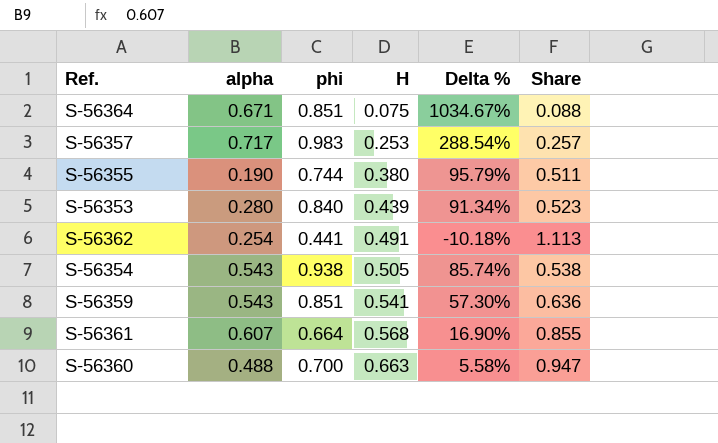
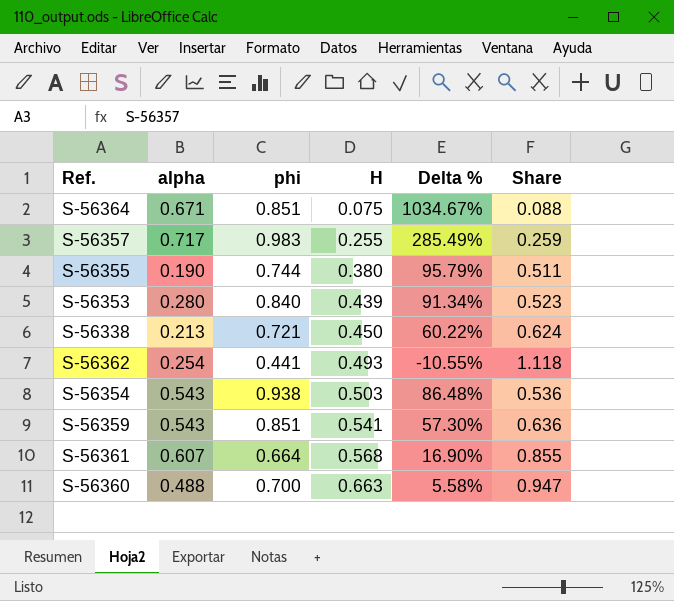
S-56357 | H: 0.253 -> 0.255
S-56357 | Delta %: 288.54% -> 285.49%
S-56357 | Share: 0.257 -> 0.259
row S-56338: none -> 0.213 | 0.721 | 0.450 | 60.22% | 0.624
S-56362 | H: 0.491 -> 0.493
S-56362 | Delta %: -10.18% -> -10.55%
S-56362 | Share: 1.113 -> 1.118
S-56354 | H: 0.505 -> 0.503
S-56354 | Delta %: 85.74% -> 86.48%
S-56354 | Share: 0.538 -> 0.536

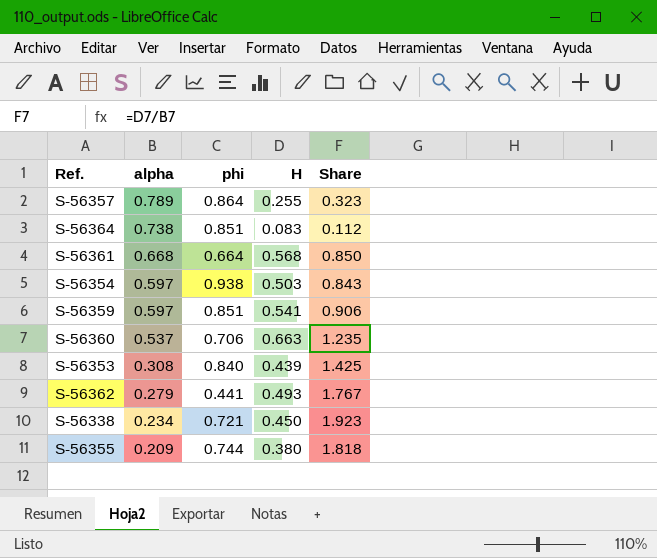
row order: H ascending -> alpha descending
column Delta % | formula: ([phi] - [H]) / [H] -> none
column Share | formula: [H] / [phi] -> [H] / [alpha]
S-56357 | alpha: 0.717 -> 0.789
S-56357 | phi: 0.983 -> 0.864
S-56364 | alpha: 0.671 -> 0.738
S-56364 | H: 0.075 -> 0.083
S-56361 | alpha: 0.607 -> 0.668
S-56354 | alpha: 0.543 -> 0.597
S-56359 | alpha: 0.543 -> 0.597
S-56360 | alpha: 0.488 -> 0.537
S-56360 | phi: 0.700 -> 0.706
S-56353 | alpha: 0.280 -> 0.308
S-56362 | alpha: 0.254 -> 0.279
S-56338 | alpha: 0.213 -> 0.234
S-56355 | alpha: 0.190 -> 0.209

